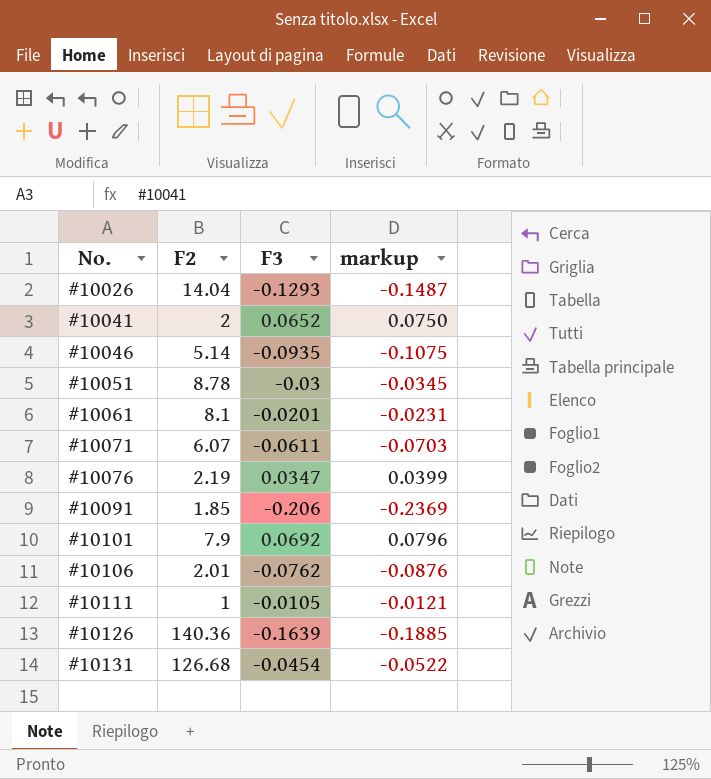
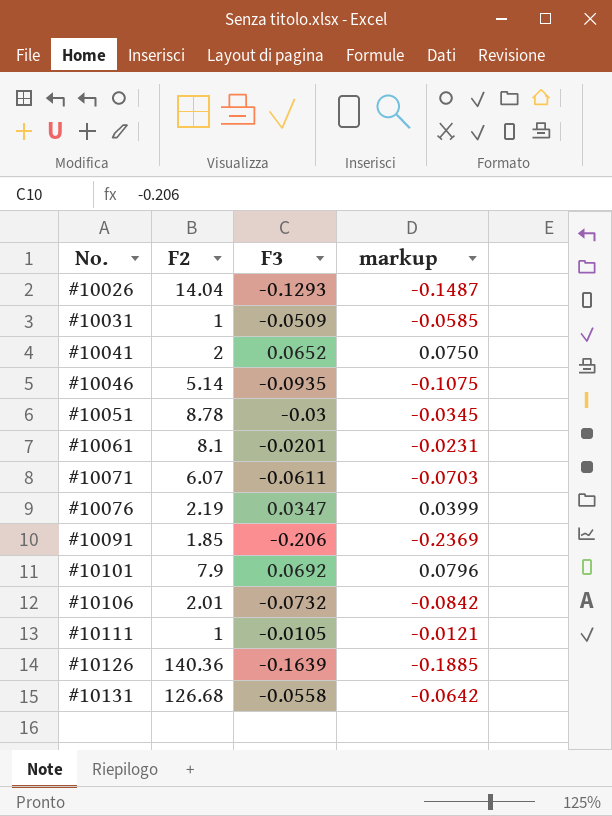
row #10031: none -> 1 | -0.0509 | -0.0585
#10106 | F3: -0.0762 -> -0.0732
#10106 | markup: -0.0876 -> -0.0842
#10131 | F3: -0.0454 -> -0.0558
#10131 | markup: -0.0522 -> -0.0642

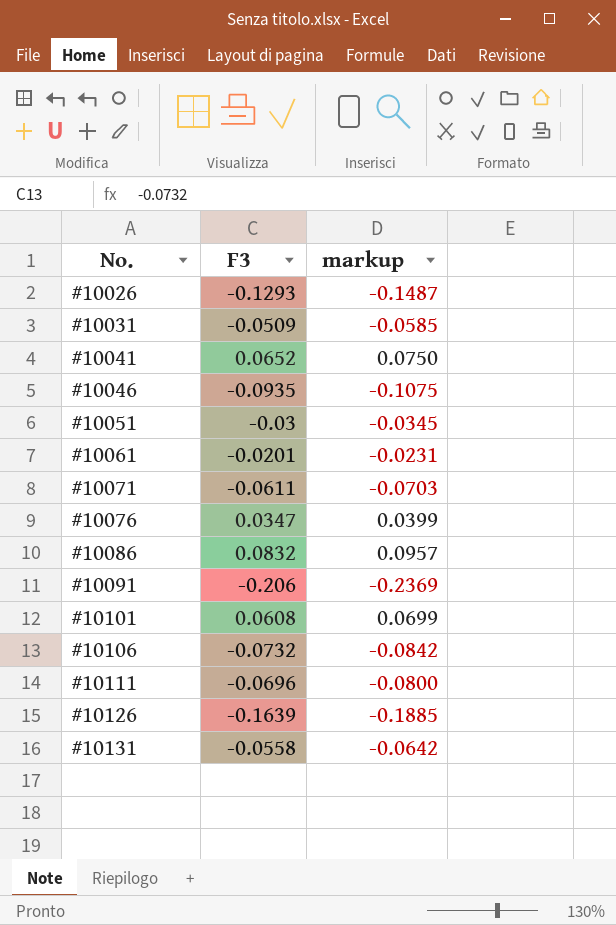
column F2 | position: 2 -> none
row #10086: none -> 0.0832 | 0.0957
#10101 | F3: 0.0692 -> 0.0608
#10101 | markup: 0.0796 -> 0.0699
#10111 | F3: -0.0105 -> -0.0696
#10111 | markup: -0.0121 -> -0.0800

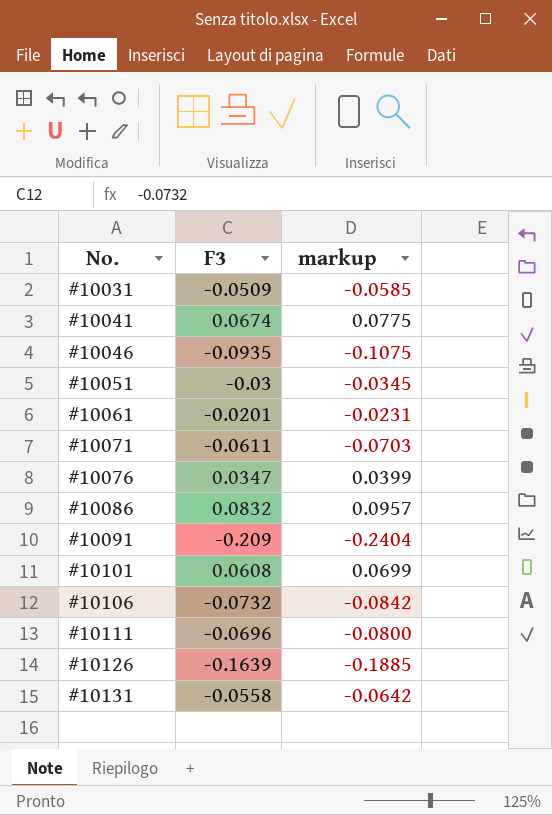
row #10026: -0.1293 | -0.1487 -> none
#10041 | F3: 0.0652 -> 0.0674
#10041 | markup: 0.0750 -> 0.0775
#10091 | F3: -0.206 -> -0.209
#10091 | markup: -0.2369 -> -0.2404

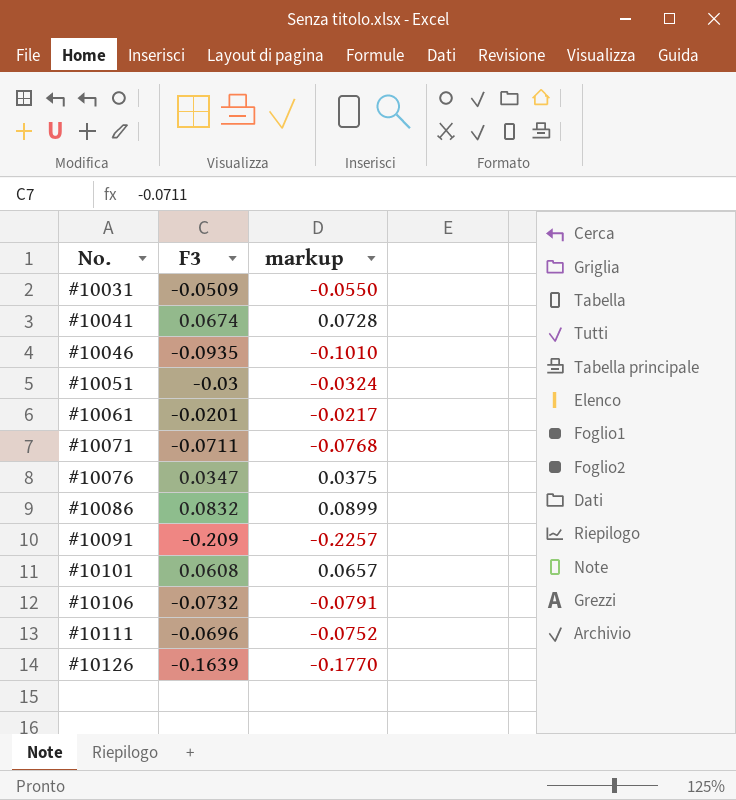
column markup | formula: [F3] * 1.15 -> [F3] * 1.08
row #10131: -0.0558 | -0.0642 -> none
#10071 | F3: -0.0611 -> -0.0711

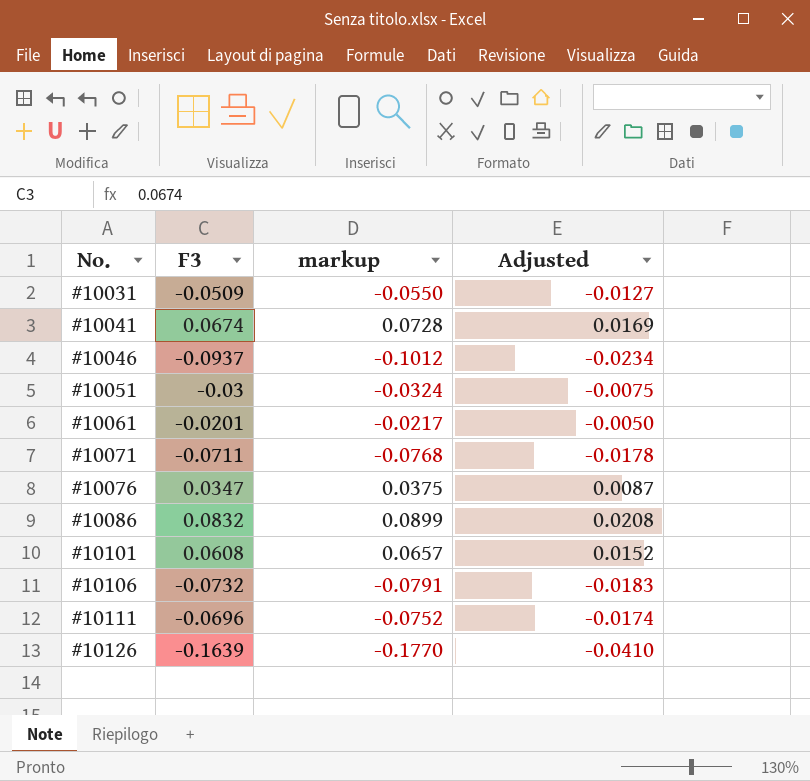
column Adjusted | formula: none -> [F3] * 0.25
row #10091: -0.209 | -0.2257 -> none
#10046 | F3: -0.0935 -> -0.0937
#10046 | markup: -0.1010 -> -0.1012

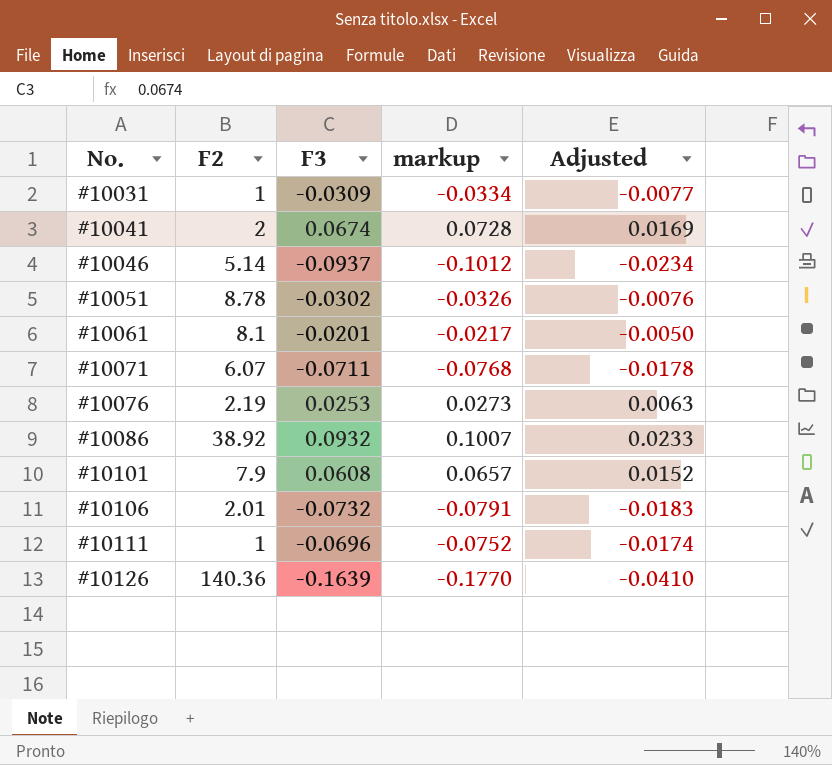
column F2 | position: none -> 2
#10031 | F3: -0.0509 -> -0.0309
#10031 | markup: -0.0550 -> -0.0334
#10031 | Adjusted: -0.0127 -> -0.0077
#10051 | F3: -0.03 -> -0.0302
#10051 | markup: -0.0324 -> -0.0326
#10051 | Adjusted: -0.0075 -> -0.0076
#10076 | F3: 0.0347 -> 0.0253
#10076 | markup: 0.0375 -> 0.0273
#10076 | Adjusted: 0.0087 -> 0.0063
#10086 | F3: 0.0832 -> 0.0932
#10086 | markup: 0.0899 -> 0.1007
#10086 | Adjusted: 0.0208 -> 0.0233

